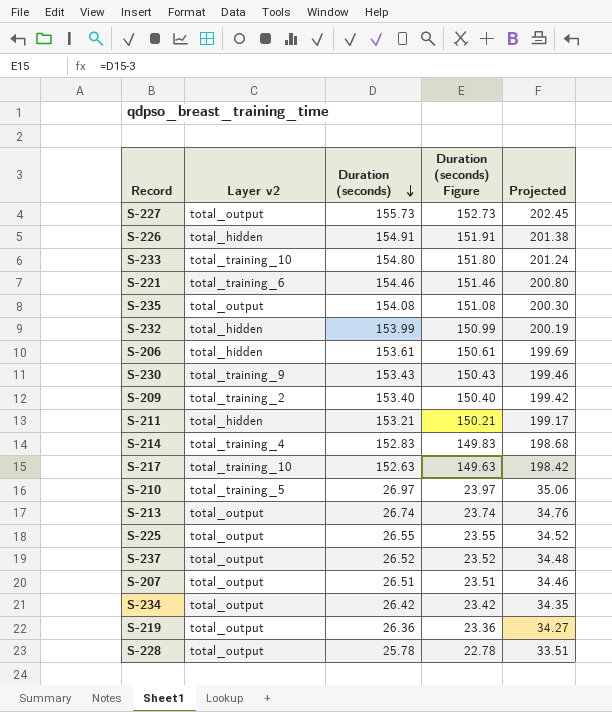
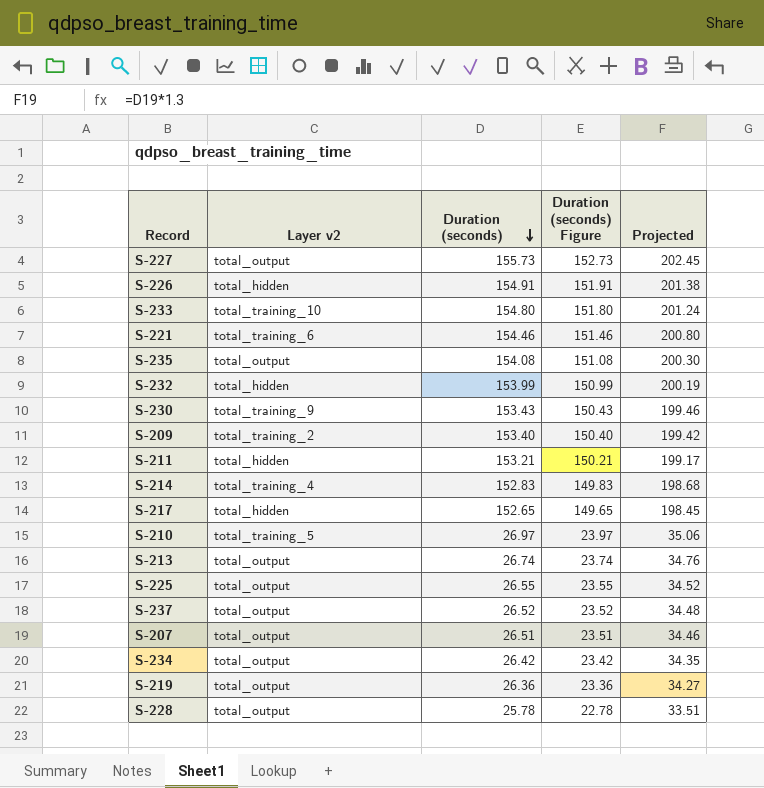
row S-206: total_hidden | 153.61 | 150.61 | 199.69 -> none
S-217 | Layer v2: total_training_10 -> total_hidden
S-217 | Duration (seconds): 152.63 -> 152.65
S-217 | Duration (seconds) Figure: 149.63 -> 149.65
S-217 | Projected: 198.42 -> 198.45

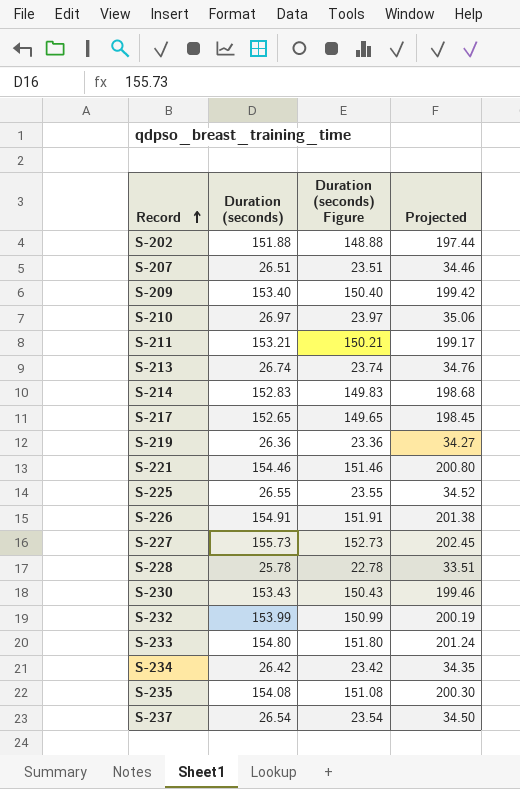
row order: Duration (seconds) descending -> Record ascending
column Layer v2 | position: 2 -> none
row S-202: none -> 151.88 | 148.88 | 197.44
S-237 | Duration (seconds): 26.52 -> 26.54
S-237 | Duration (seconds) Figure: 23.52 -> 23.54
S-237 | Projected: 34.48 -> 34.50

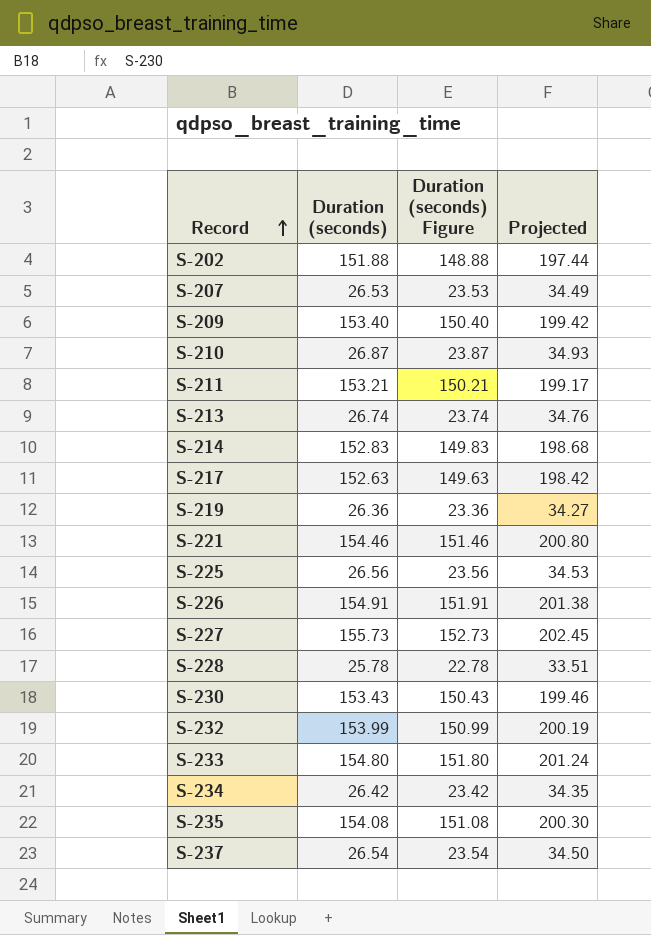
S-207 | Duration (seconds): 26.51 -> 26.53
S-207 | Duration (seconds) Figure: 23.51 -> 23.53
S-207 | Projected: 34.46 -> 34.49
S-210 | Duration (seconds): 26.97 -> 26.87
S-210 | Duration (seconds) Figure: 23.97 -> 23.87
S-210 | Projected: 35.06 -> 34.93
S-217 | Duration (seconds): 152.65 -> 152.63
S-217 | Duration (seconds) Figure: 149.65 -> 149.63
S-217 | Projected: 198.45 -> 198.42
S-225 | Duration (seconds): 26.55 -> 26.56
S-225 | Duration (seconds) Figure: 23.55 -> 23.56
S-225 | Projected: 34.52 -> 34.53

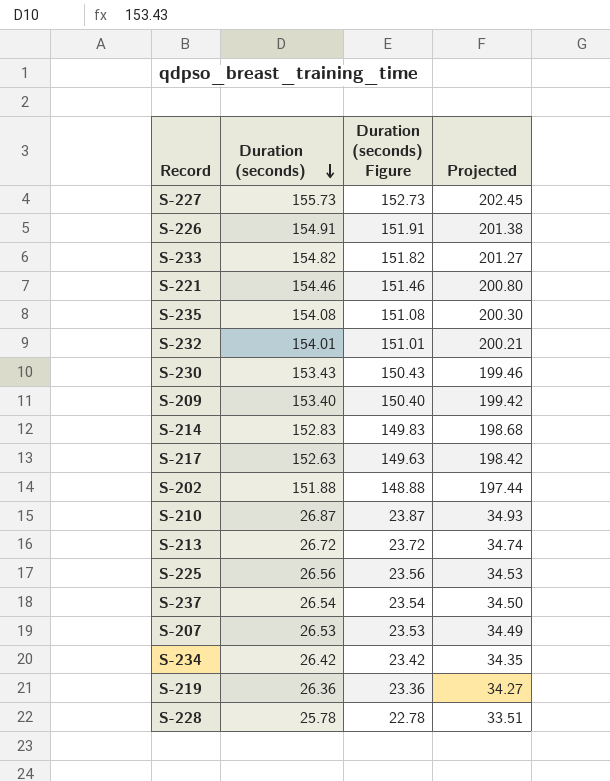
row order: Record ascending -> Duration (seconds) descending
row S-211: 153.21 | 150.21 | 199.17 -> none
S-233 | Duration (seconds): 154.80 -> 154.82
S-233 | Duration (seconds) Figure: 151.80 -> 151.82
S-233 | Projected: 201.24 -> 201.27
S-232 | Duration (seconds): 153.99 -> 154.01
S-232 | Duration (seconds) Figure: 150.99 -> 151.01
S-232 | Projected: 200.19 -> 200.21
S-213 | Duration (seconds): 26.74 -> 26.72
S-213 | Duration (seconds) Figure: 23.74 -> 23.72
S-213 | Projected: 34.76 -> 34.74

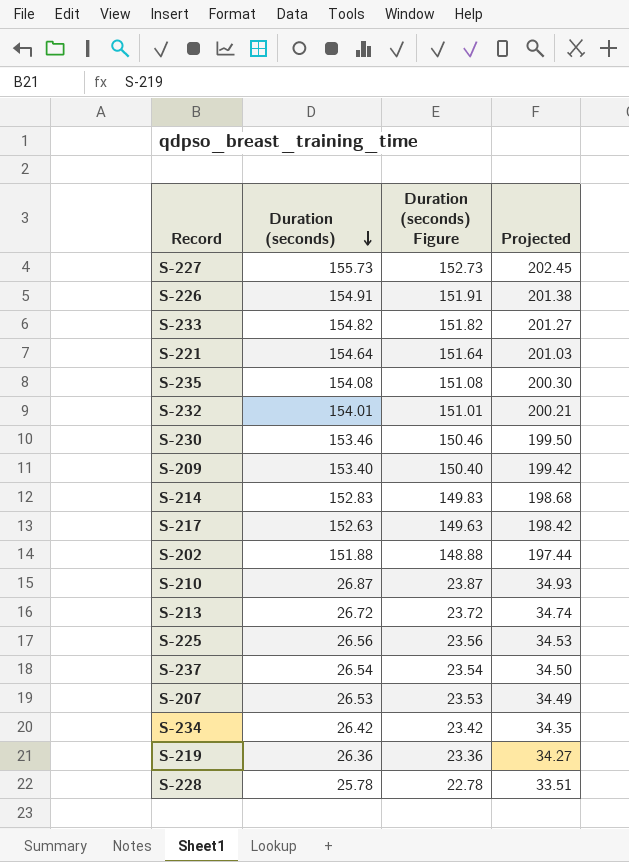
S-221 | Duration (seconds): 154.46 -> 154.64
S-221 | Duration (seconds) Figure: 151.46 -> 151.64
S-221 | Projected: 200.80 -> 201.03
S-230 | Duration (seconds): 153.43 -> 153.46
S-230 | Duration (seconds) Figure: 150.43 -> 150.46
S-230 | Projected: 199.46 -> 199.50

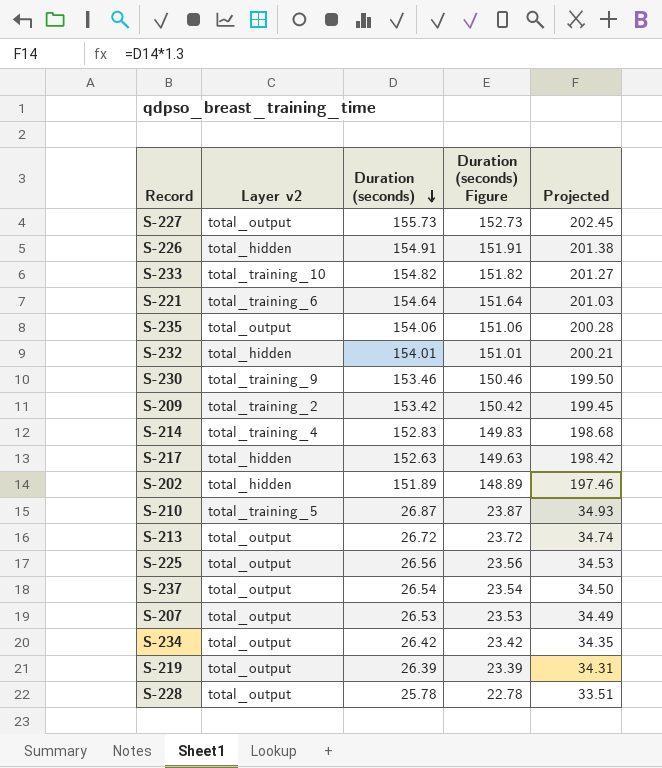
column Layer v2 | position: none -> 2
S-235 | Duration (seconds): 154.08 -> 154.06
S-235 | Duration (seconds) Figure: 151.08 -> 151.06
S-235 | Projected: 200.30 -> 200.28
S-209 | Duration (seconds): 153.40 -> 153.42
S-209 | Duration (seconds) Figure: 150.40 -> 150.42
S-209 | Projected: 199.42 -> 199.45
S-202 | Duration (seconds): 151.88 -> 151.89
S-202 | Duration (seconds) Figure: 148.88 -> 148.89
S-202 | Projected: 197.44 -> 197.46
S-219 | Duration (seconds): 26.36 -> 26.39
S-219 | Duration (seconds) Figure: 23.36 -> 23.39
S-219 | Projected: 34.27 -> 34.31

